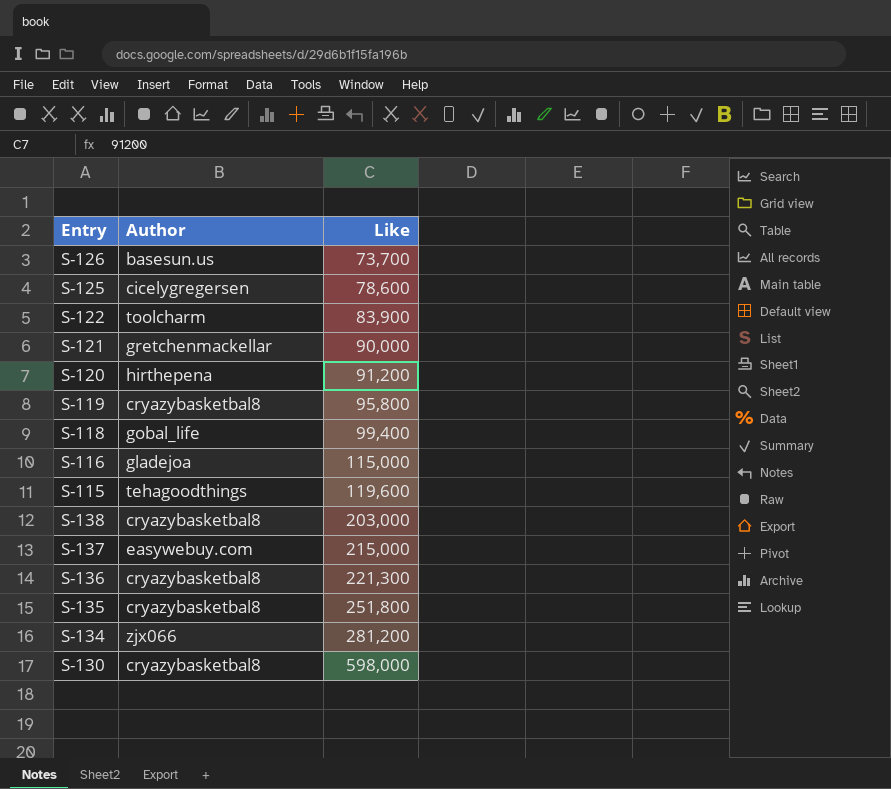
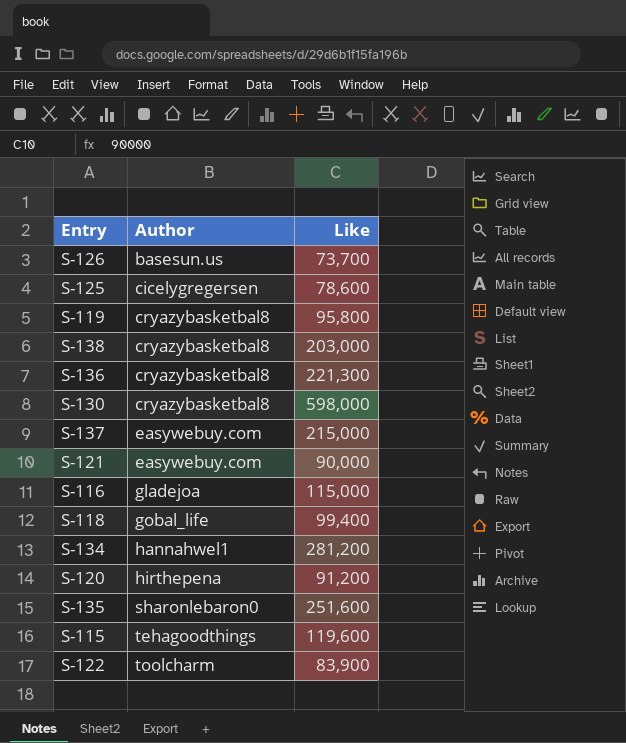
row order: Like ascending -> Author ascending
S-121 | Author: gretchenmackellar -> easywebuy.com
S-134 | Author: zjx066 -> hannahwel1
S-135 | Author: cryazybasketbal8 -> sharonlebaron0
S-135 | Like: 251,800 -> 251,600

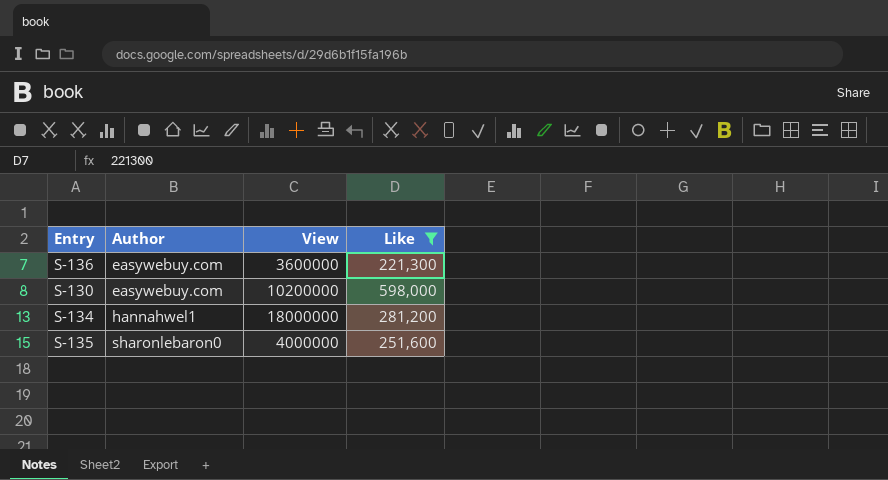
filter: none -> Like >= 221,300
column View | position: none -> 3
S-136 | Author: cryazybasketbal8 -> easywebuy.com
S-130 | Author: cryazybasketbal8 -> easywebuy.com

